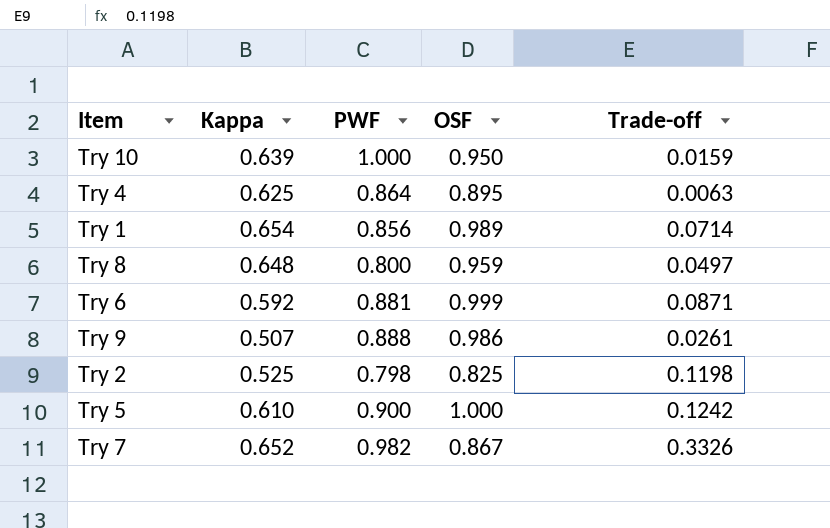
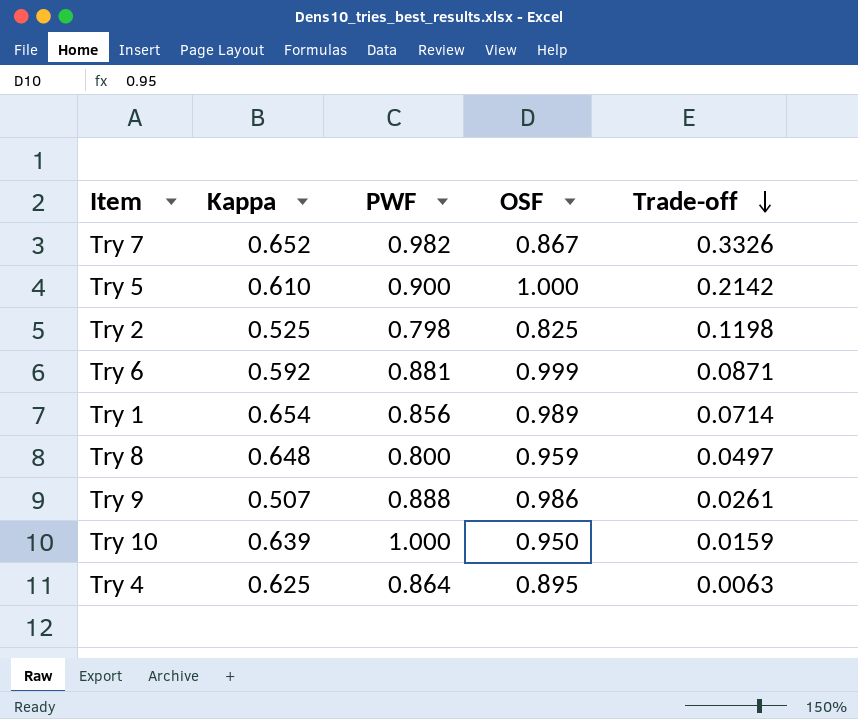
row order: none -> Trade-off descending
Try 5 | Trade-off: 0.1242 -> 0.2142

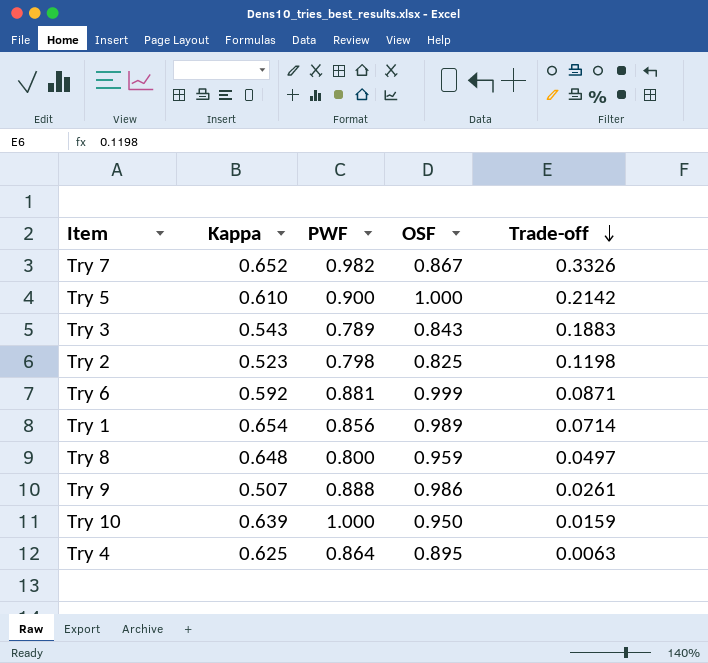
row Try 3: none -> 0.543 | 0.789 | 0.843 | 0.1883
Try 2 | Kappa: 0.525 -> 0.523

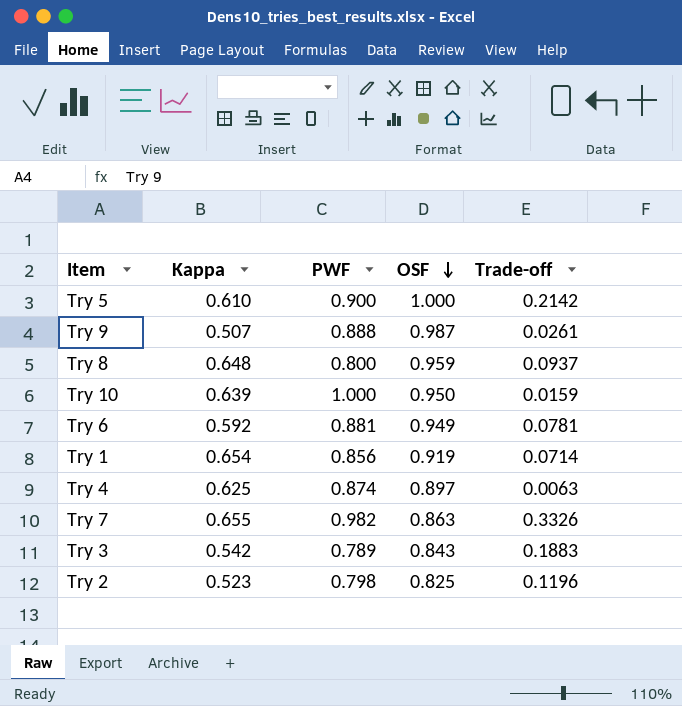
row order: Trade-off descending -> OSF descending
Try 9 | OSF: 0.986 -> 0.987
Try 8 | Trade-off: 0.0497 -> 0.0937
Try 6 | OSF: 0.999 -> 0.949
Try 6 | Trade-off: 0.0871 -> 0.0781
Try 1 | OSF: 0.989 -> 0.919
Try 4 | PWF: 0.864 -> 0.874
Try 4 | OSF: 0.895 -> 0.897
Try 7 | Kappa: 0.652 -> 0.655
Try 7 | OSF: 0.867 -> 0.863
Try 3 | Kappa: 0.543 -> 0.542
Try 2 | Trade-off: 0.1198 -> 0.1196

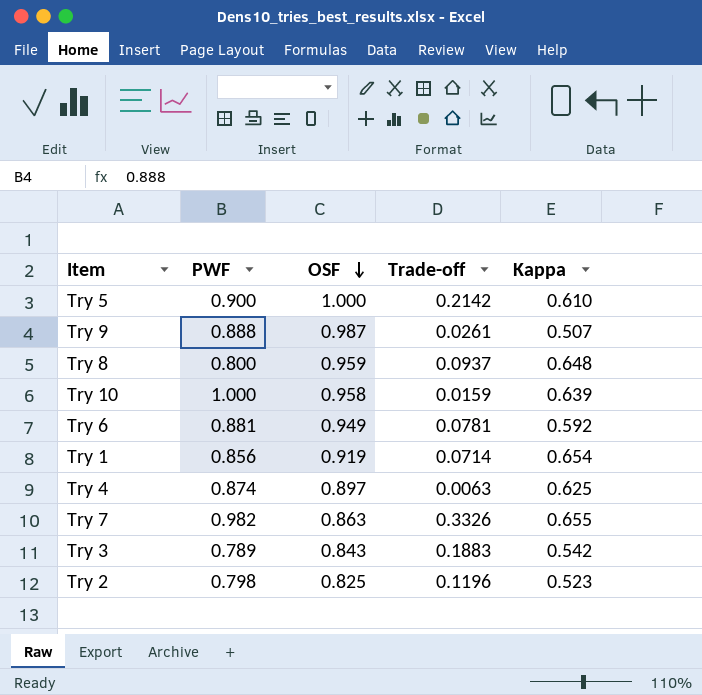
column Kappa | position: 2 -> 5
Try 10 | OSF: 0.950 -> 0.958

